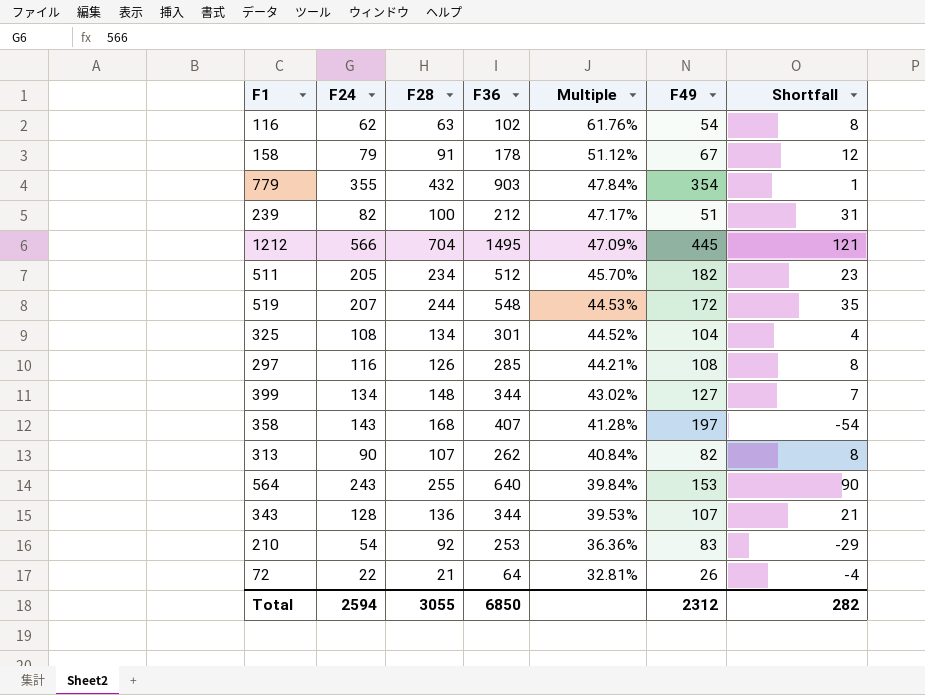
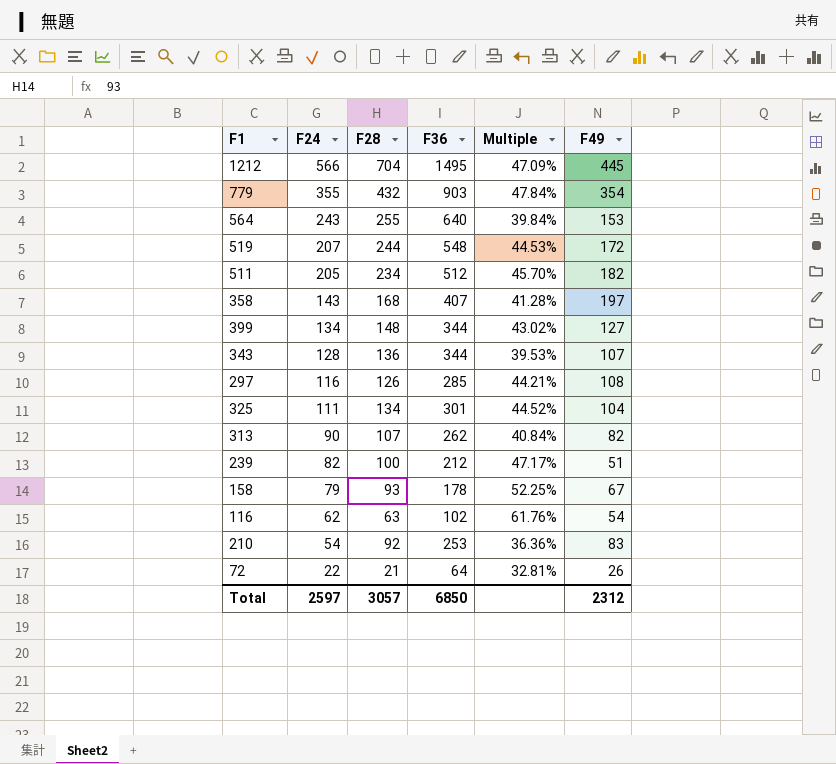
row order: Multiple descending -> F24 descending
column Shortfall | formula: [F24] - [F49] -> none
325 | F24: 108 -> 111
158 | F28: 91 -> 93
158 | Multiple: 51.12% -> 52.25%
Total | F24: 2594 -> 2597
Total | F28: 3055 -> 3057

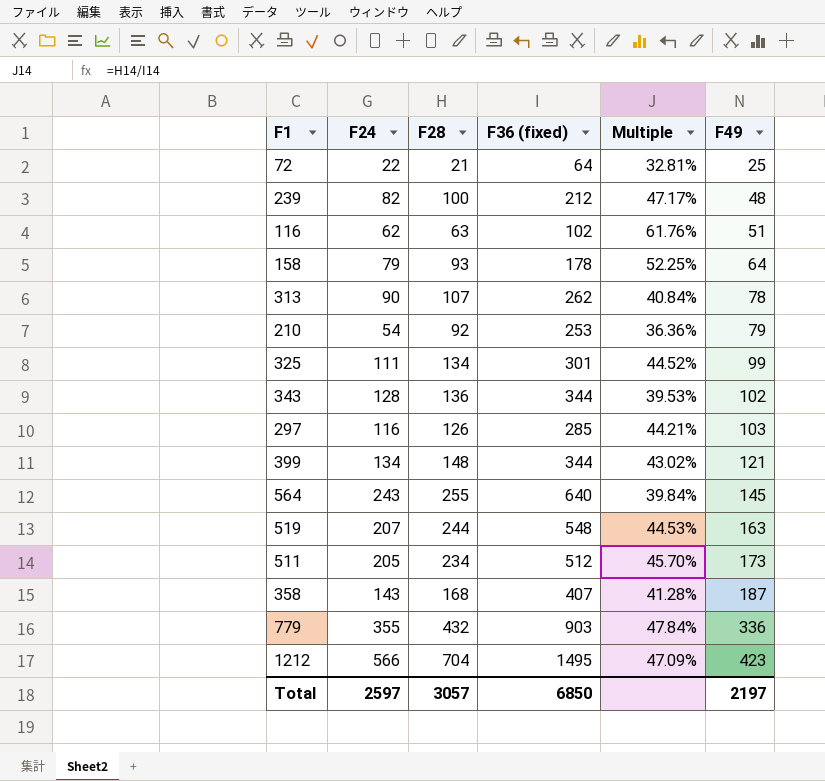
row order: F24 descending -> F49 ascending
column name: F36 -> F36 (fixed)
72 | F49: 26 -> 25
239 | F49: 51 -> 48
116 | F49: 54 -> 51
158 | F49: 67 -> 64
313 | F49: 82 -> 78
210 | F49: 83 -> 79
325 | F49: 104 -> 99
343 | F49: 107 -> 102
297 | F49: 108 -> 103
399 | F49: 127 -> 121
564 | F49: 153 -> 145
519 | F49: 172 -> 163
511 | F49: 182 -> 173
358 | F49: 197 -> 187
779 | F49: 354 -> 336
1212 | F49: 445 -> 423
Total | F49: 2312 -> 2197

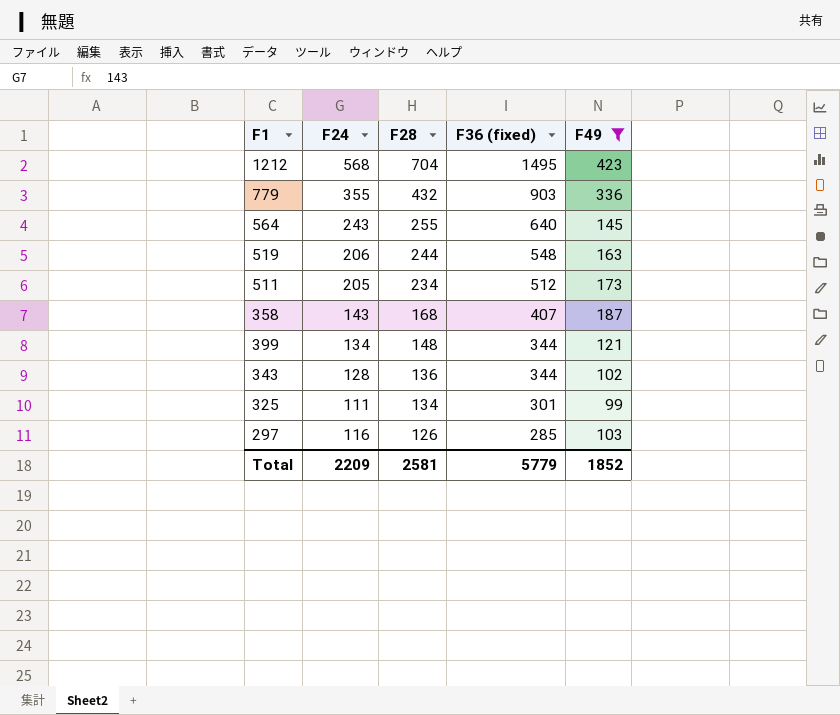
filter: none -> F49 >= 99
row order: F49 ascending -> F28 descending
column Multiple | formula: [F28] / [F36 (fixed)] -> none
1212 | F24: 566 -> 568
519 | F24: 207 -> 206
Total | F24: 2597 -> 2209
Total | F28: 3057 -> 2581
Total | F36 (fixed): 6850 -> 5779
Total | F49: 2197 -> 1852

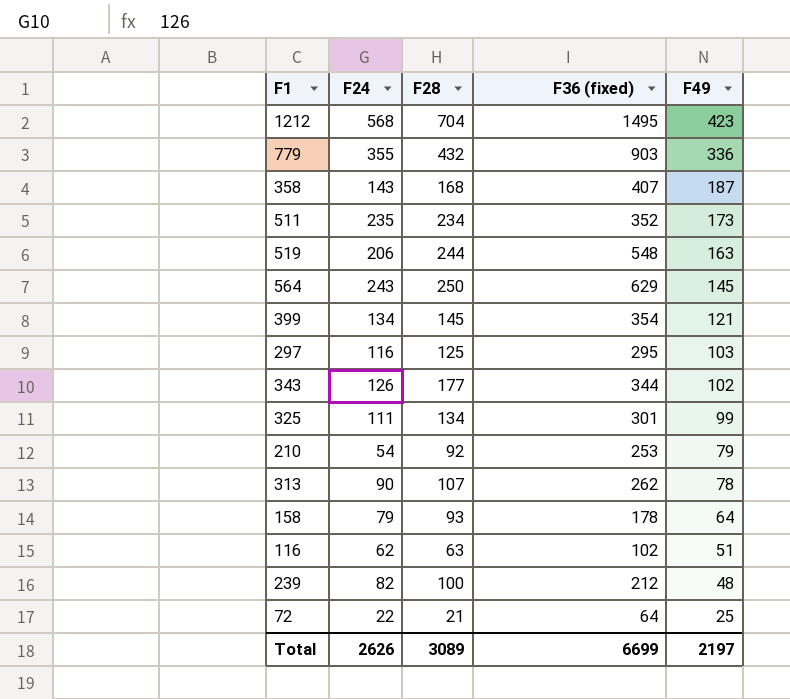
filter: F49 >= 99 -> none
row order: F28 descending -> F49 descending
511 | F24: 205 -> 235
511 | F36 (fixed): 512 -> 352
564 | F28: 255 -> 250
564 | F36 (fixed): 640 -> 629
399 | F28: 148 -> 145
399 | F36 (fixed): 344 -> 354
297 | F28: 126 -> 125
297 | F36 (fixed): 285 -> 295
343 | F24: 128 -> 126
343 | F28: 136 -> 177
Total | F24: 2209 -> 2626
Total | F28: 2581 -> 3089
Total | F36 (fixed): 5779 -> 6699
Total | F49: 1852 -> 2197

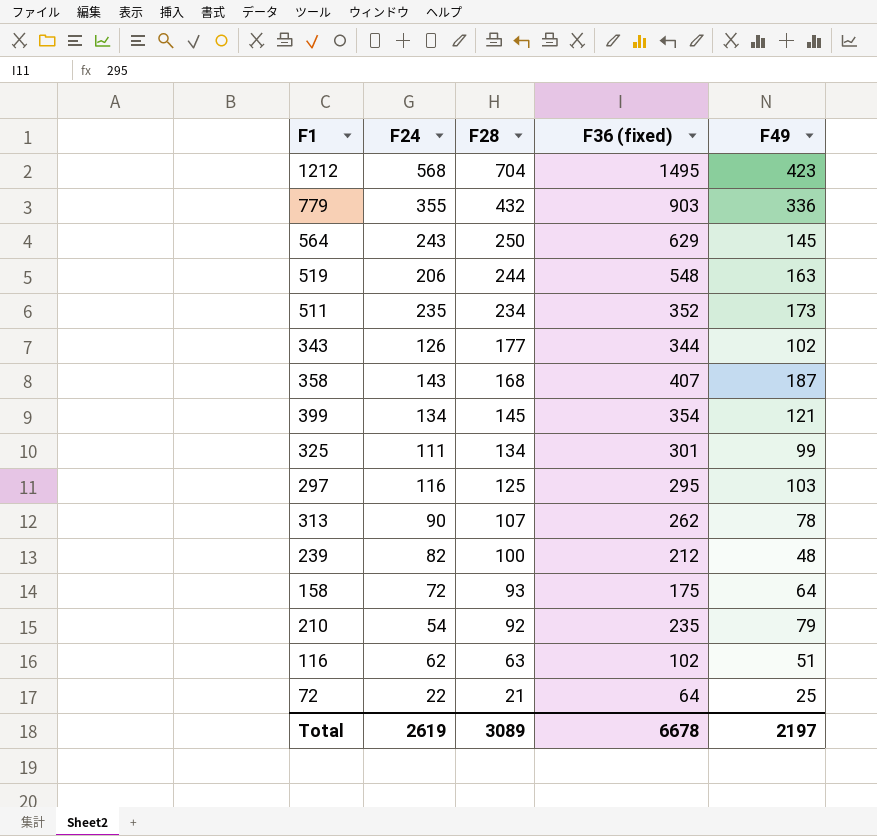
row order: F49 descending -> F28 descending
158 | F24: 79 -> 72
158 | F36 (fixed): 178 -> 175
210 | F36 (fixed): 253 -> 235
Total | F24: 2626 -> 2619
Total | F36 (fixed): 6699 -> 6678

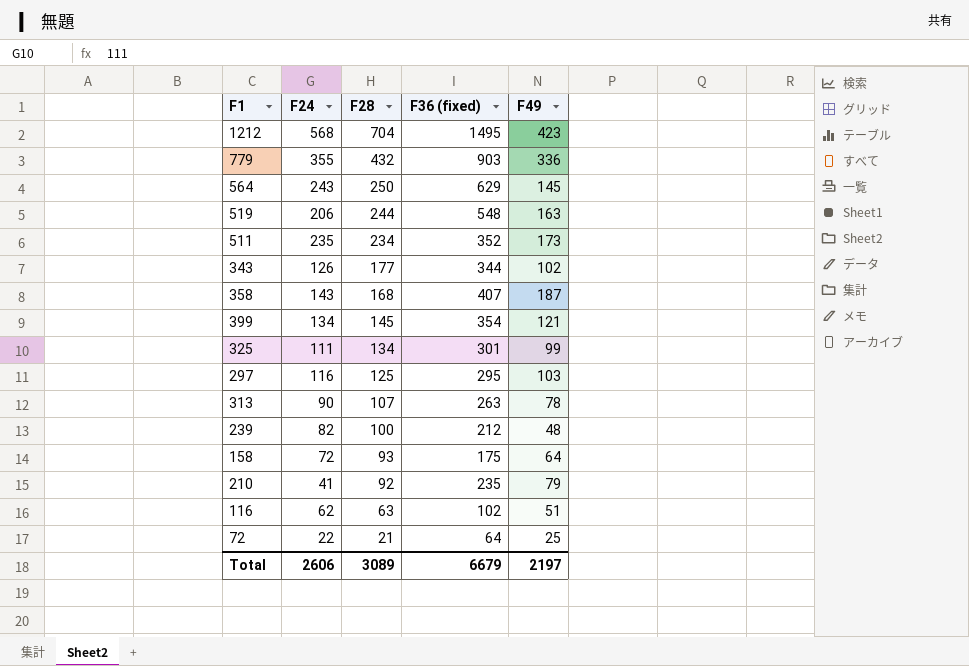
313 | F36 (fixed): 262 -> 263
210 | F24: 54 -> 41
Total | F24: 2619 -> 2606
Total | F36 (fixed): 6678 -> 6679

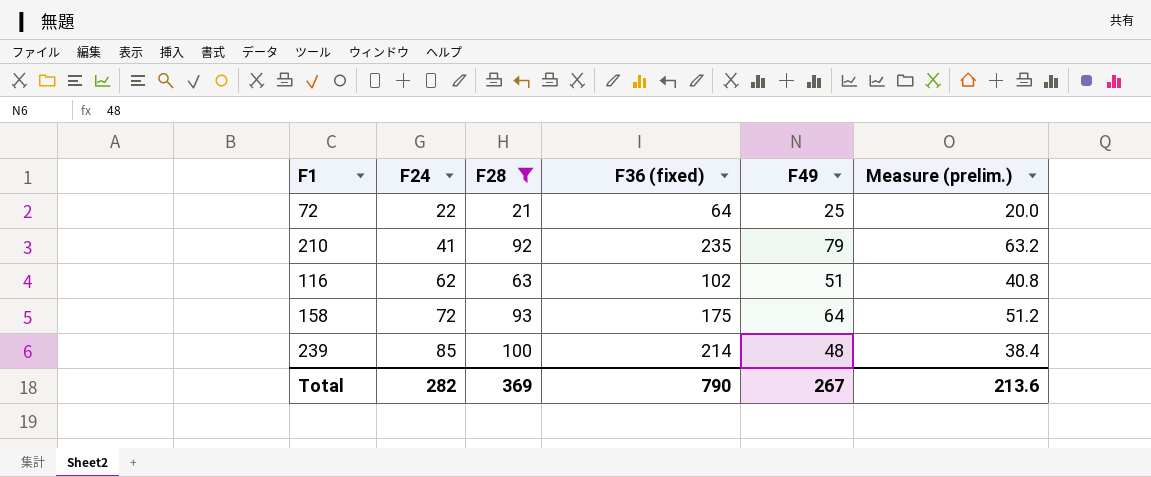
filter: none -> F28 <= 100
row order: F28 descending -> F24 ascending
column Measure (prelim.) | formula: none -> [F49] * 0.8
239 | F24: 82 -> 85
239 | F36 (fixed): 212 -> 214
Total | F24: 2606 -> 282
Total | F28: 3089 -> 369
Total | F36 (fixed): 6679 -> 790
Total | F49: 2197 -> 267

